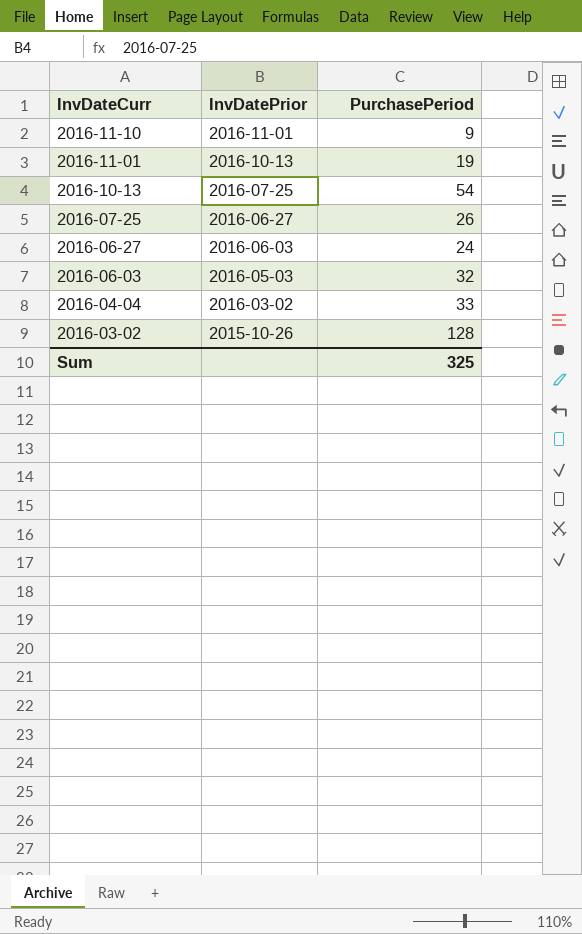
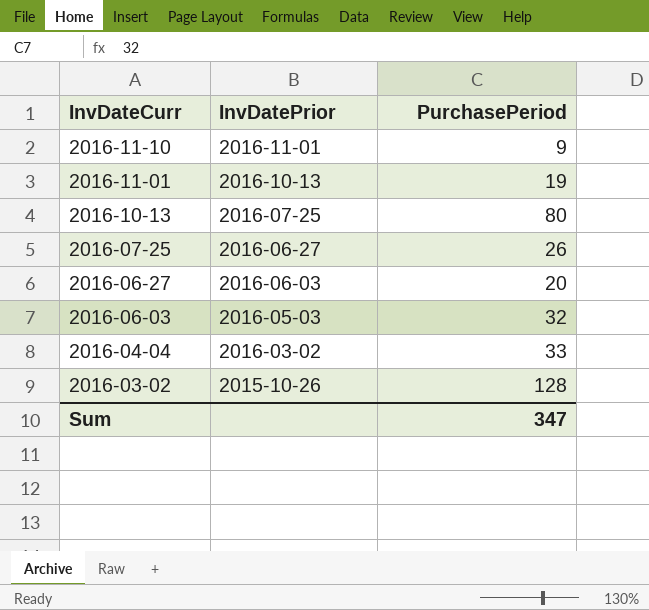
2016-10-13 | PurchasePeriod: 54 -> 80
2016-06-27 | PurchasePeriod: 24 -> 20
Sum | PurchasePeriod: 325 -> 347

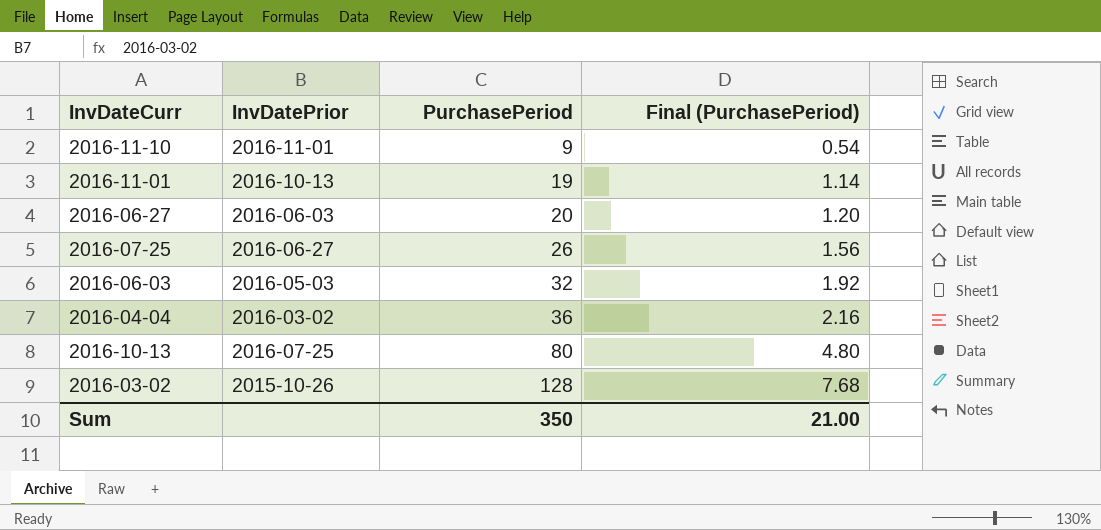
row order: InvDateCurr descending -> PurchasePeriod ascending
column Final (PurchasePeriod) | formula: none -> [PurchasePeriod] * 0.06
2016-04-04 | PurchasePeriod: 33 -> 36
Sum | PurchasePeriod: 347 -> 350

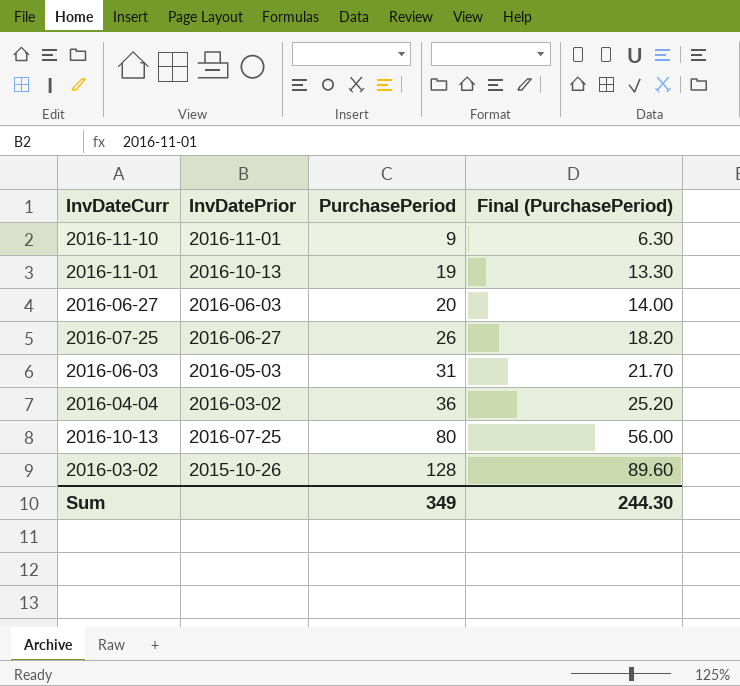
column Final (PurchasePeriod) | formula: [PurchasePeriod] * 0.06 -> [PurchasePeriod] * 0.7
2016-06-03 | PurchasePeriod: 32 -> 31
Sum | PurchasePeriod: 350 -> 349
Sum | Final (PurchasePeriod): 21.00 -> 244.30

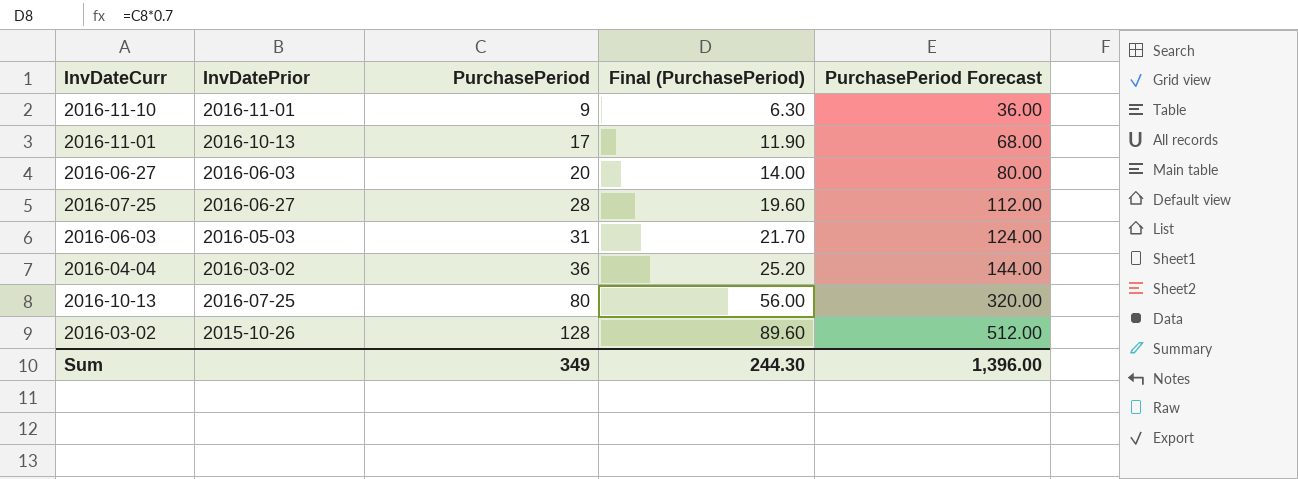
column PurchasePeriod Forecast | formula: none -> [PurchasePeriod] * 4
2016-11-01 | PurchasePeriod: 19 -> 17
2016-11-01 | Final (PurchasePeriod): 13.30 -> 11.90
2016-07-25 | PurchasePeriod: 26 -> 28
2016-07-25 | Final (PurchasePeriod): 18.20 -> 19.60

